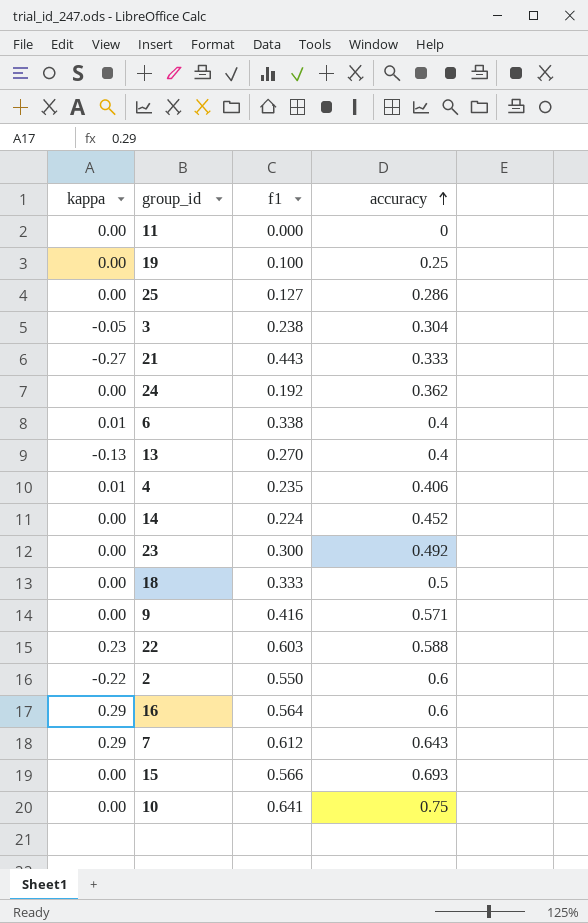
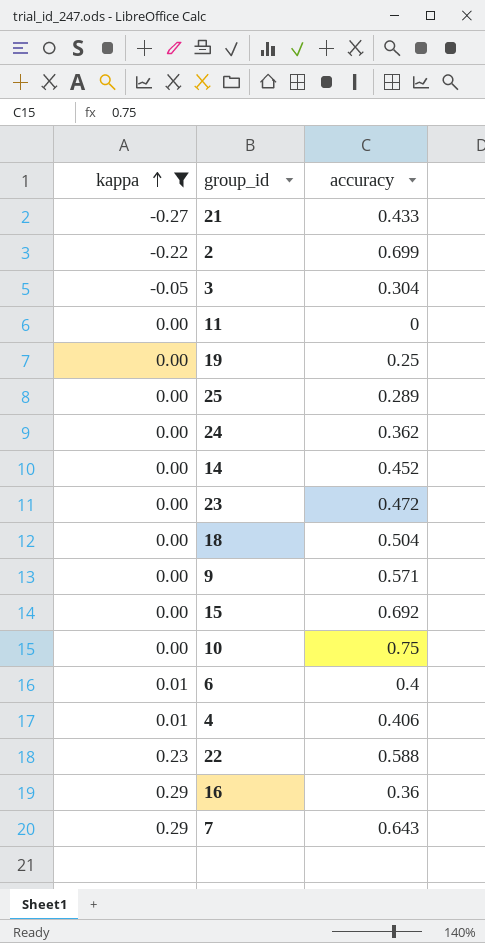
filter: none -> kappa != -0.13
row order: accuracy ascending -> kappa ascending
column f1 | position: 3 -> none
21 | accuracy: 0.333 -> 0.433
2 | accuracy: 0.6 -> 0.699
25 | accuracy: 0.286 -> 0.289
23 | accuracy: 0.492 -> 0.472
18 | accuracy: 0.5 -> 0.504
15 | accuracy: 0.693 -> 0.692
16 | accuracy: 0.6 -> 0.36

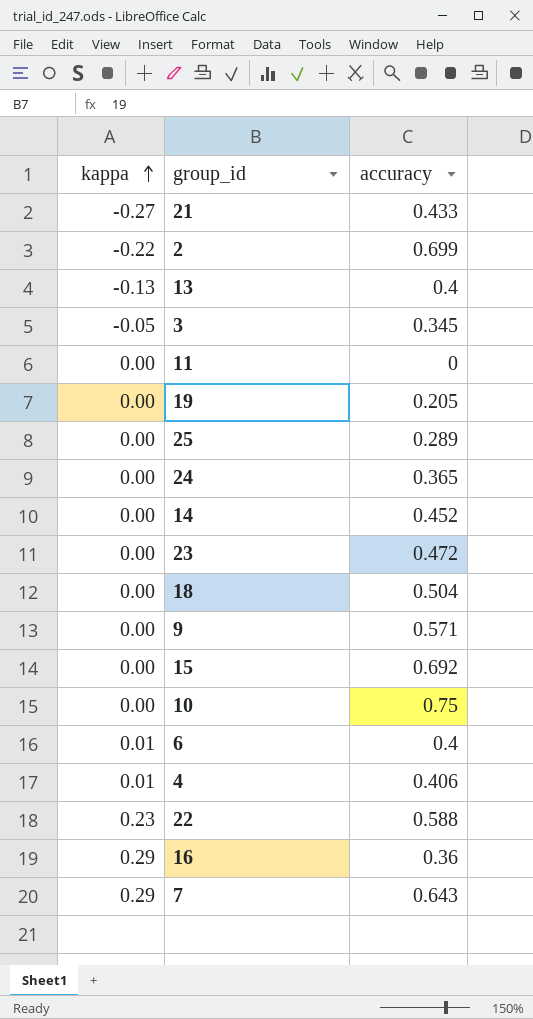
filter: kappa != -0.13 -> none
3 | accuracy: 0.304 -> 0.345
19 | accuracy: 0.25 -> 0.205
24 | accuracy: 0.362 -> 0.365

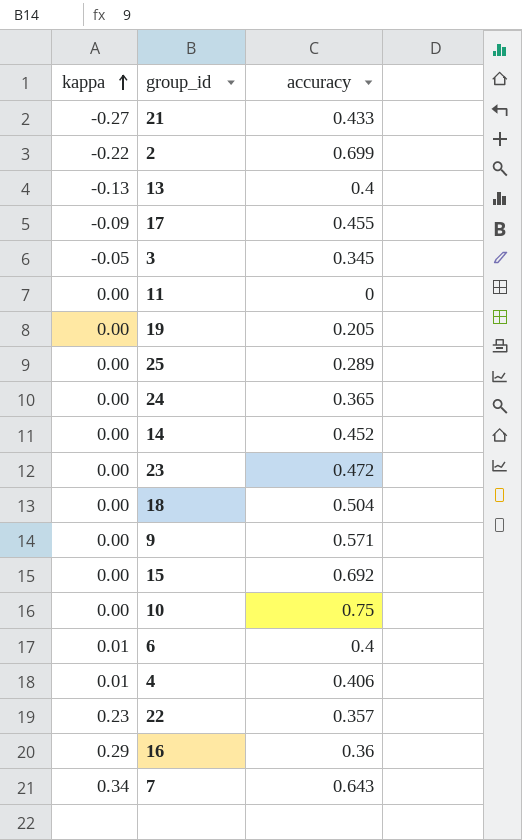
row 17: none -> -0.09 | 0.455
22 | accuracy: 0.588 -> 0.357
7 | kappa: 0.29 -> 0.34

